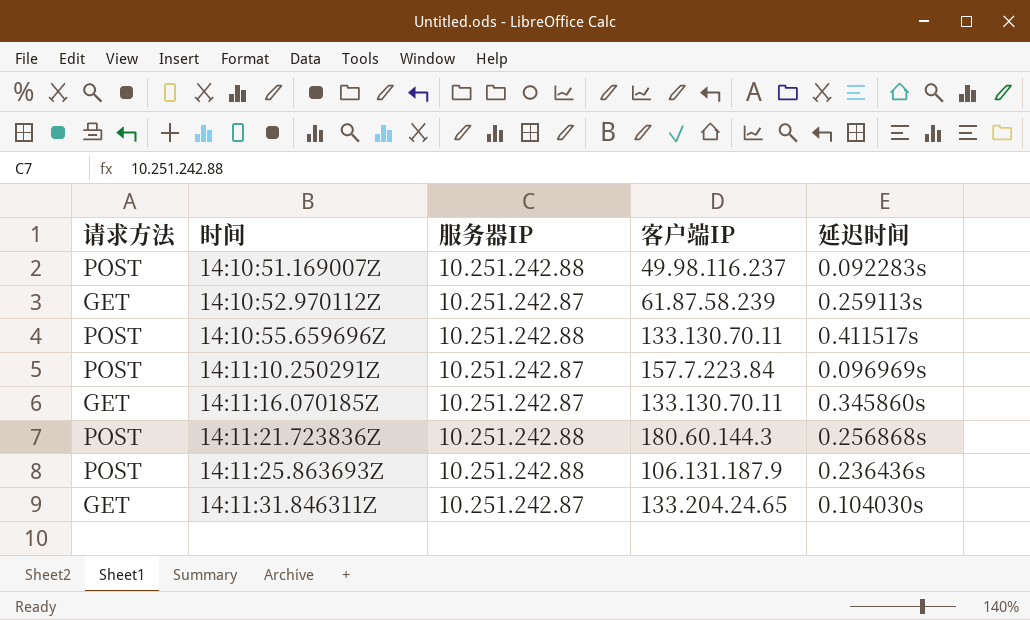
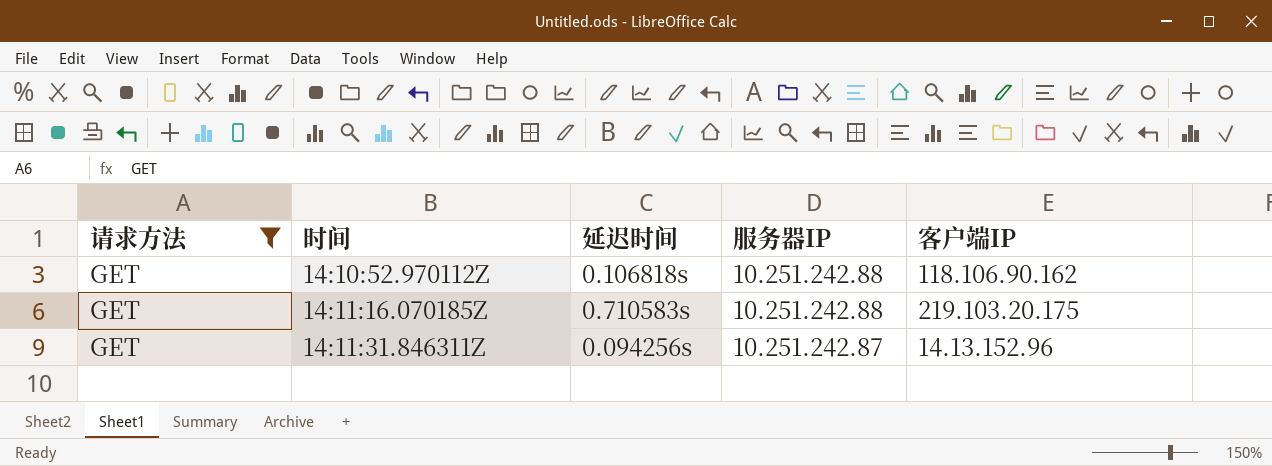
filter: none -> 请求方法 = GET
column 延迟时间 | position: 5 -> 3
14:10:52.970112Z | 延迟时间: 0.259113s -> 0.106818s
14:10:52.970112Z | 服务器IP: 10.251.242.87 -> 10.251.242.88
14:10:52.970112Z | 客户端IP: 61.87.58.239 -> 118.106.90.162
14:11:16.070185Z | 延迟时间: 0.345860s -> 0.710583s
14:11:16.070185Z | 服务器IP: 10.251.242.87 -> 10.251.242.88
14:11:16.070185Z | 客户端IP: 133.130.70.11 -> 219.103.20.175
14:11:31.846311Z | 延迟时间: 0.104030s -> 0.094256s
14:11:31.846311Z | 客户端IP: 133.204.24.65 -> 14.13.152.96

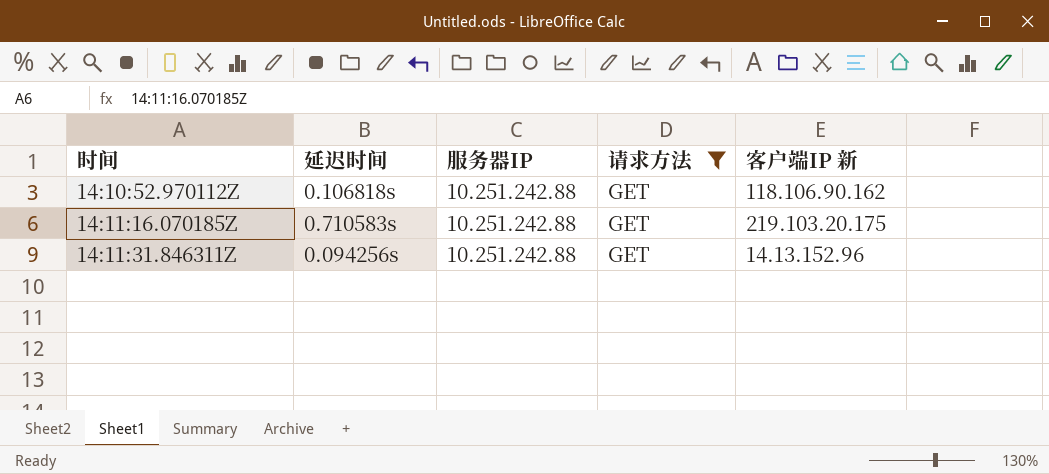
column 请求方法 | position: 1 -> 4
column name: 客户端IP -> 客户端IP 新
14:11:31.846311Z | 服务器IP: 10.251.242.87 -> 10.251.242.88

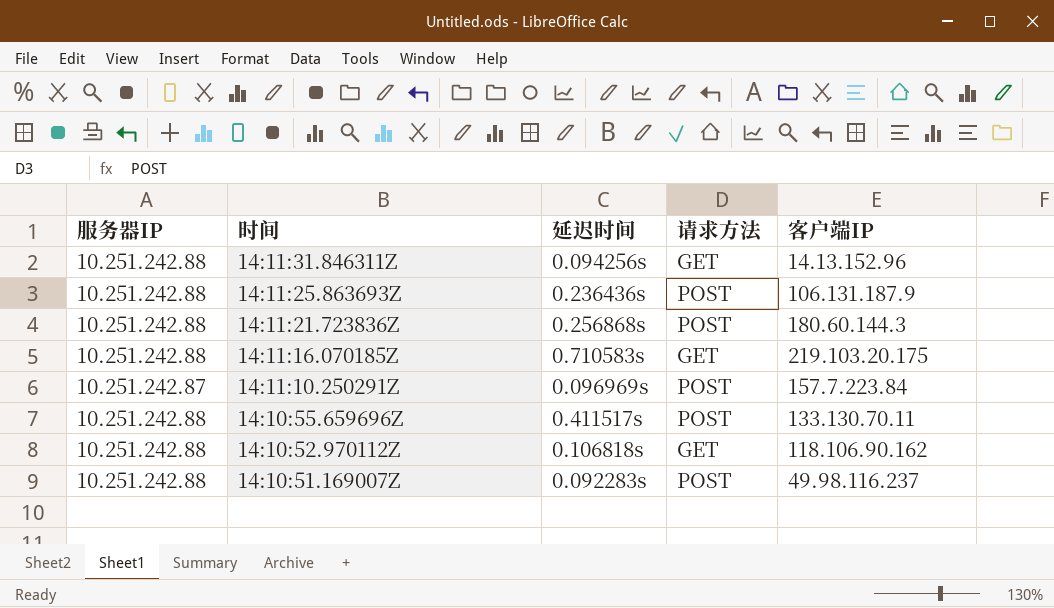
filter: 请求方法 = GET -> none
row order: 时间 ascending -> 时间 descending
column 服务器IP | position: 3 -> 1
column name: 客户端IP 新 -> 客户端IP

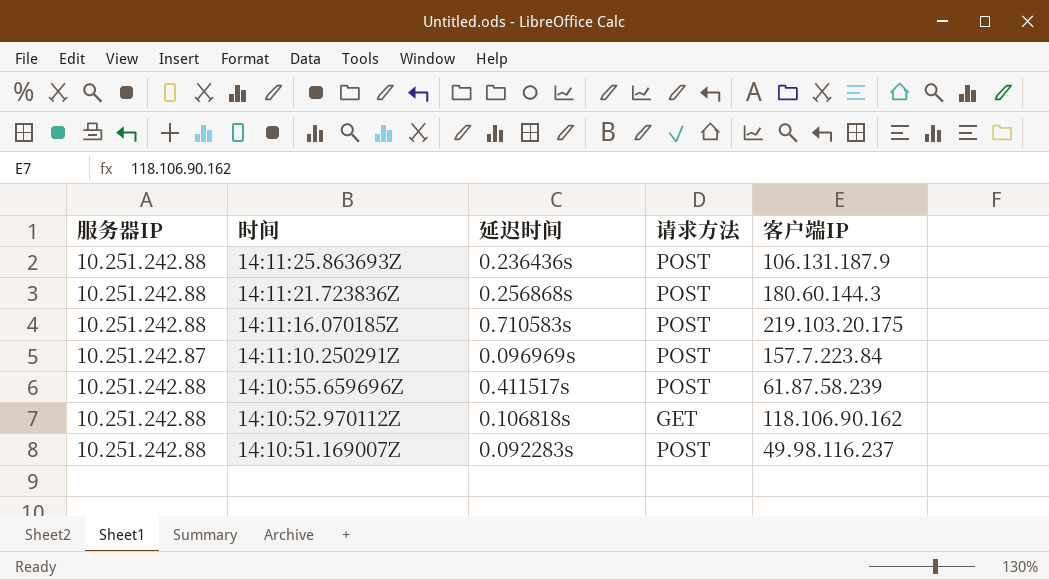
row 14:11:31.846311Z: 10.251.242.88 | 0.094256s | GET | 14.13.152.96 -> none
14:11:16.070185Z | 请求方法: GET -> POST
14:10:55.659696Z | 客户端IP: 133.130.70.11 -> 61.87.58.239

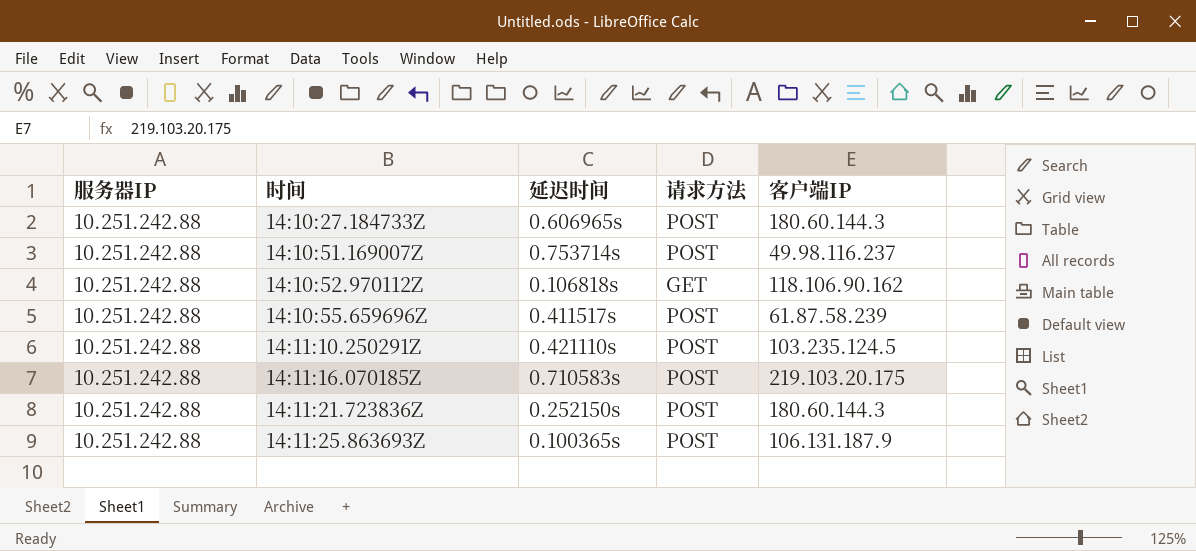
row order: 时间 descending -> 时间 ascending
row 14:10:27.184733Z: none -> 10.251.242.88 | 0.606965s | POST | 180.60.144.3
14:10:51.169007Z | 延迟时间: 0.092283s -> 0.753714s
14:11:10.250291Z | 服务器IP: 10.251.242.87 -> 10.251.242.88
14:11:10.250291Z | 延迟时间: 0.096969s -> 0.421110s
14:11:10.250291Z | 客户端IP: 157.7.223.84 -> 103.235.124.5
14:11:21.723836Z | 延迟时间: 0.256868s -> 0.252150s
14:11:25.863693Z | 延迟时间: 0.236436s -> 0.100365s

